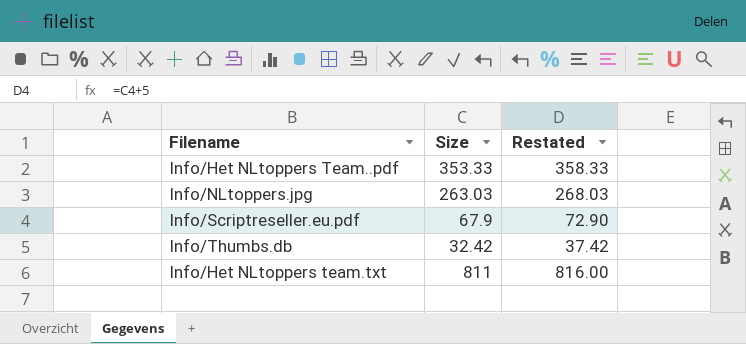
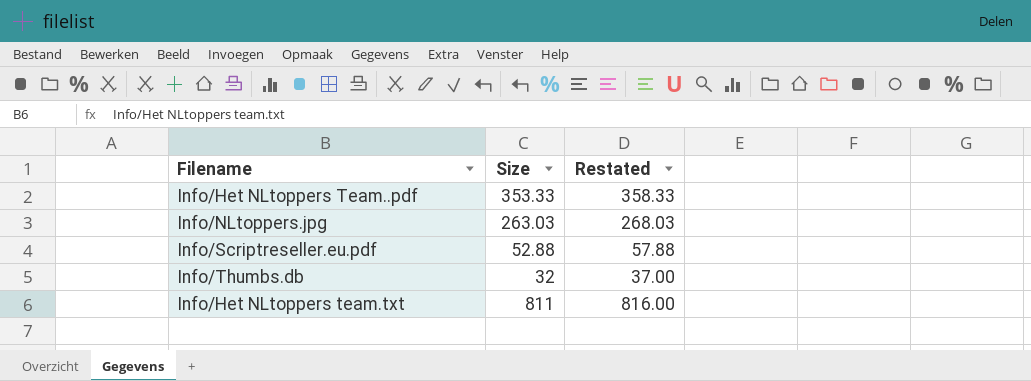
Info/Scriptreseller.eu.pdf | Size: 67.9 -> 52.88
Info/Scriptreseller.eu.pdf | Restated: 72.90 -> 57.88
Info/Thumbs.db | Size: 32.42 -> 32
Info/Thumbs.db | Restated: 37.42 -> 37.00

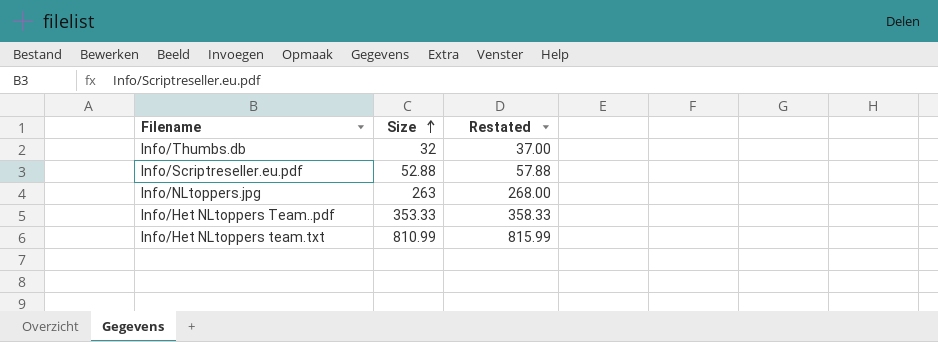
row order: none -> Size ascending
Info/NLtoppers.jpg | Size: 263.03 -> 263
Info/NLtoppers.jpg | Restated: 268.03 -> 268.00
Info/Het NLtoppers team.txt | Size: 811 -> 810.99
Info/Het NLtoppers team.txt | Restated: 816.00 -> 815.99

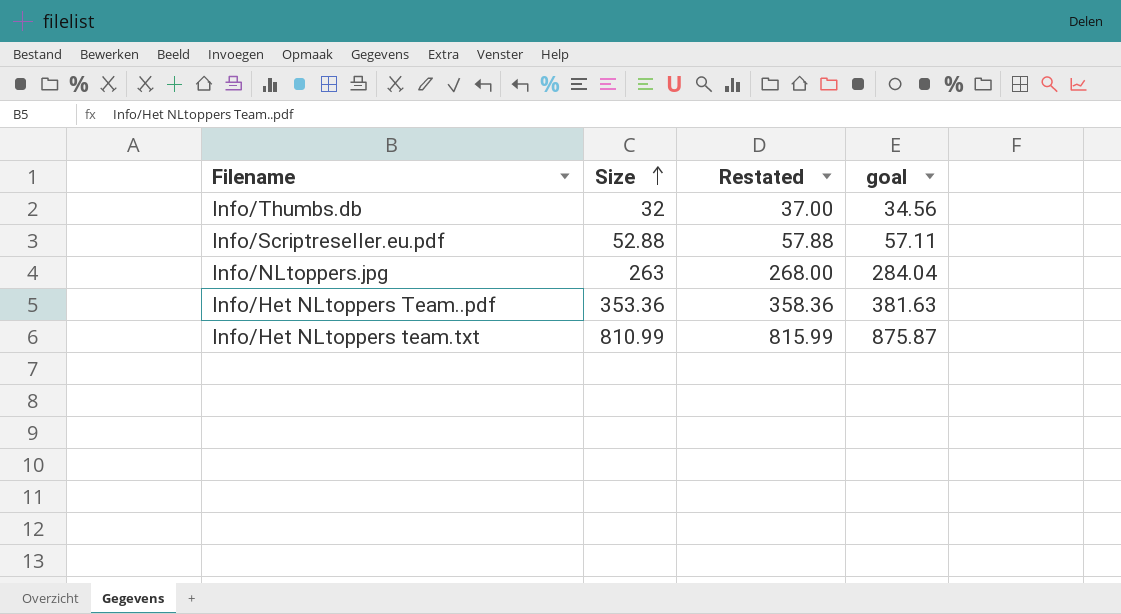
column goal | formula: none -> [Size] * 1.08
Info/Het NLtoppers Team..pdf | Size: 353.33 -> 353.36
Info/Het NLtoppers Team..pdf | Restated: 358.33 -> 358.36

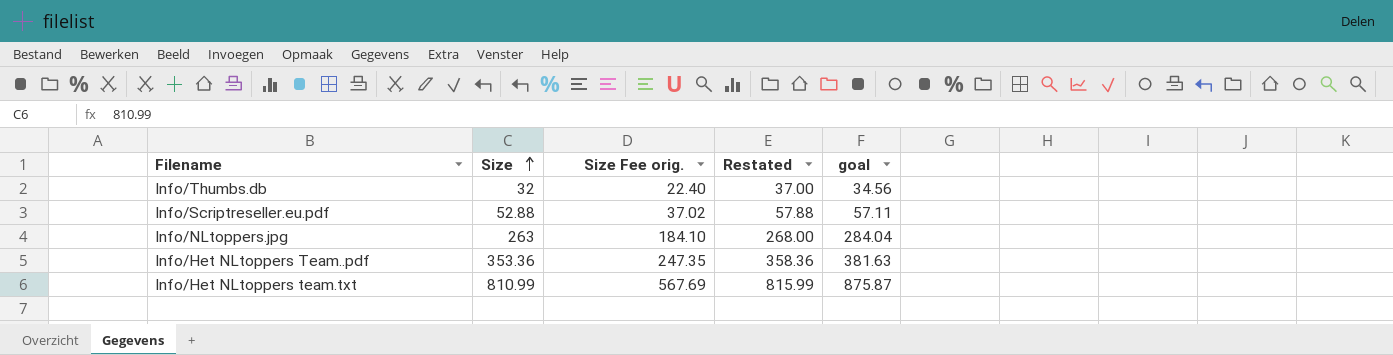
column Size Fee orig. | formula: none -> [Size] * 0.7

